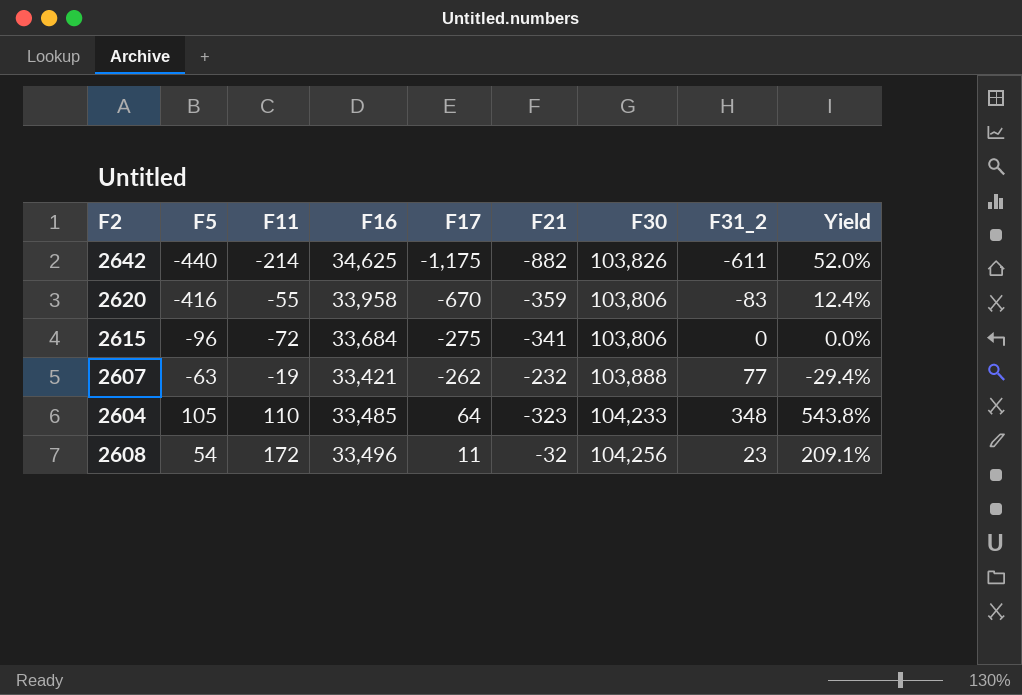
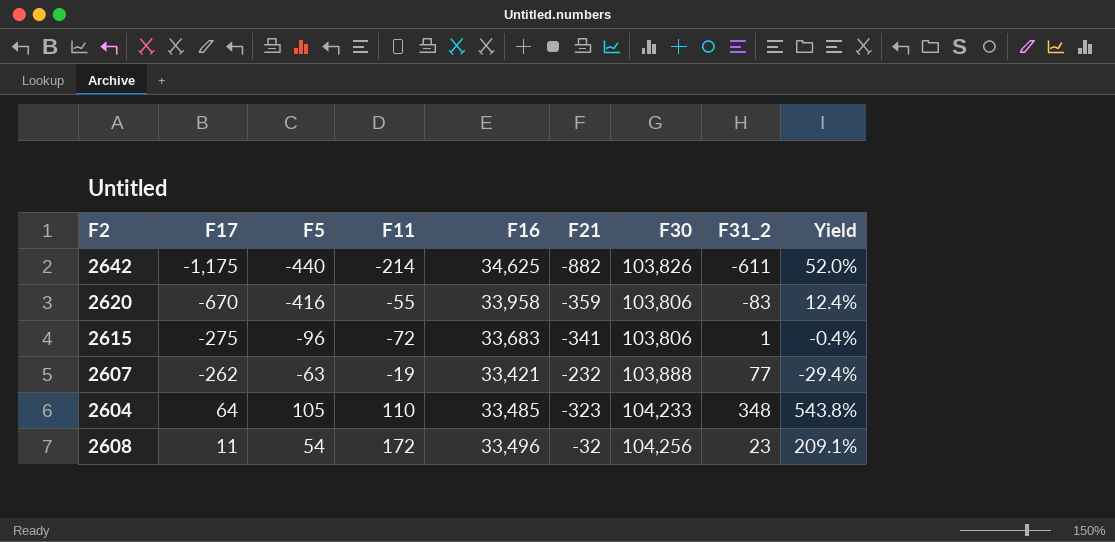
column F17 | position: 5 -> 2
2615 | F16: 33,684 -> 33,683
2615 | F31_2: 0 -> 1
2615 | Yield: 0.0% -> -0.4%

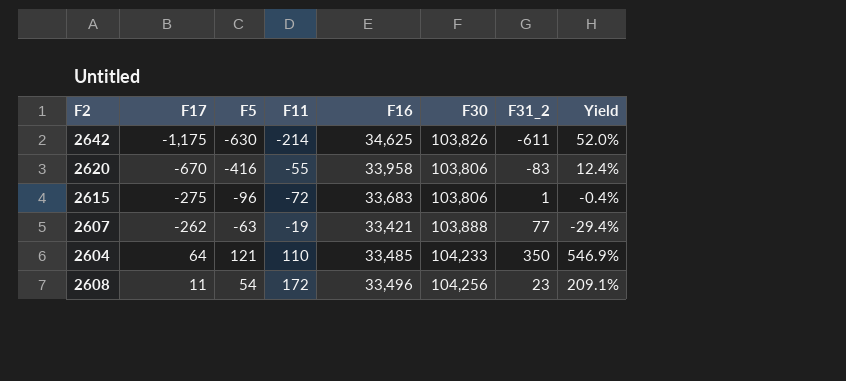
column F21 | position: 6 -> none
2642 | F5: -440 -> -630
2604 | F5: 105 -> 121
2604 | F31_2: 348 -> 350
2604 | Yield: 543.8% -> 546.9%

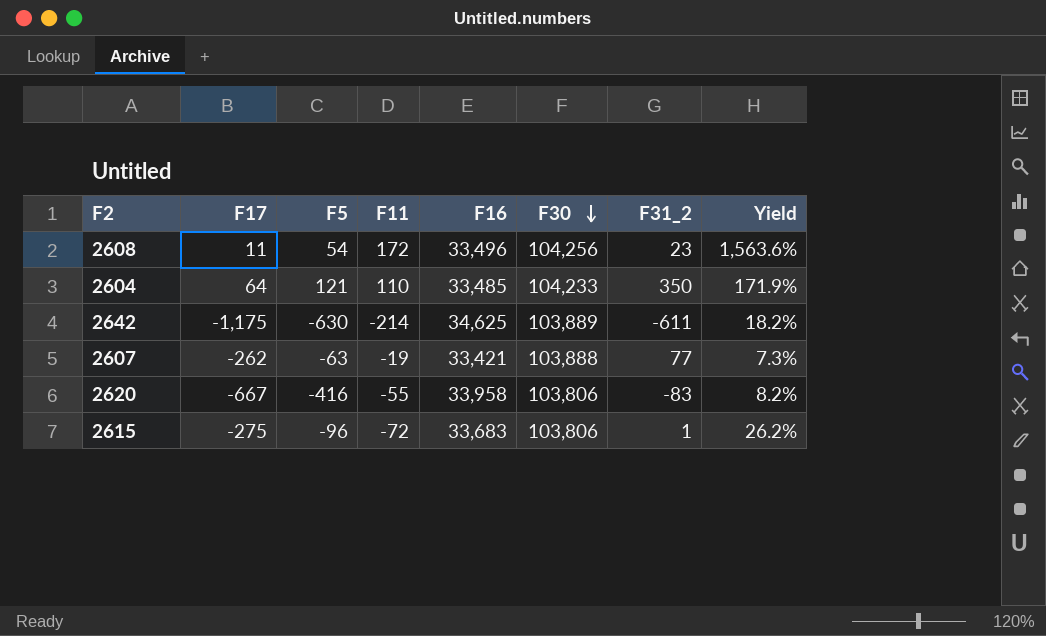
row order: none -> F30 descending
column Yield | formula: [F31_2] / [F17] -> [F11] / [F17]
2642 | F30: 103,826 -> 103,889
2620 | F17: -670 -> -667

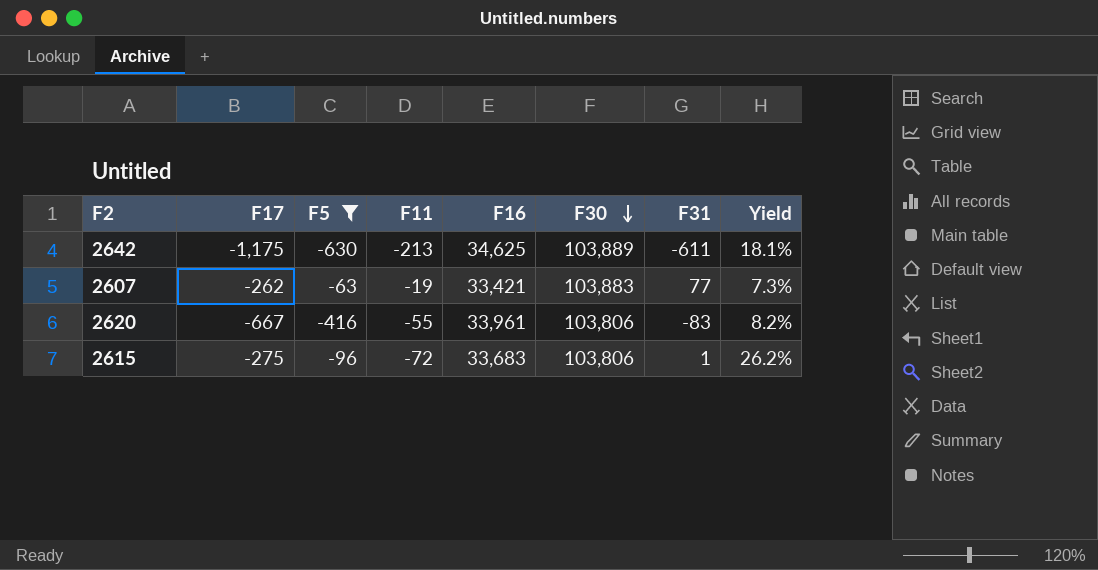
filter: none -> F5 <= -63
column name: F31_2 -> F31
2642 | F11: -214 -> -213
2642 | Yield: 18.2% -> 18.1%
2607 | F30: 103,888 -> 103,883
2620 | F16: 33,958 -> 33,961

